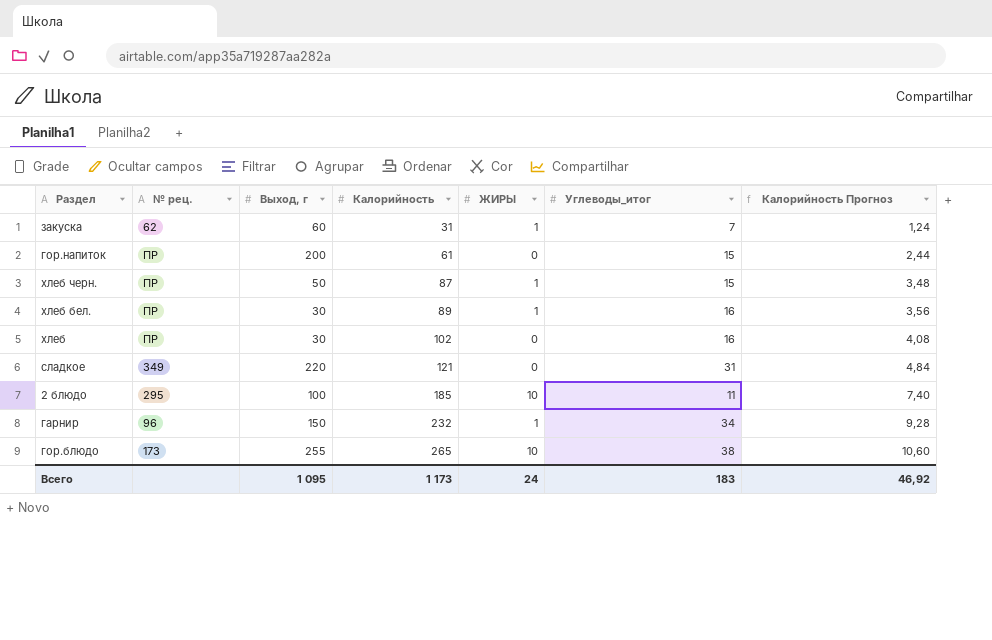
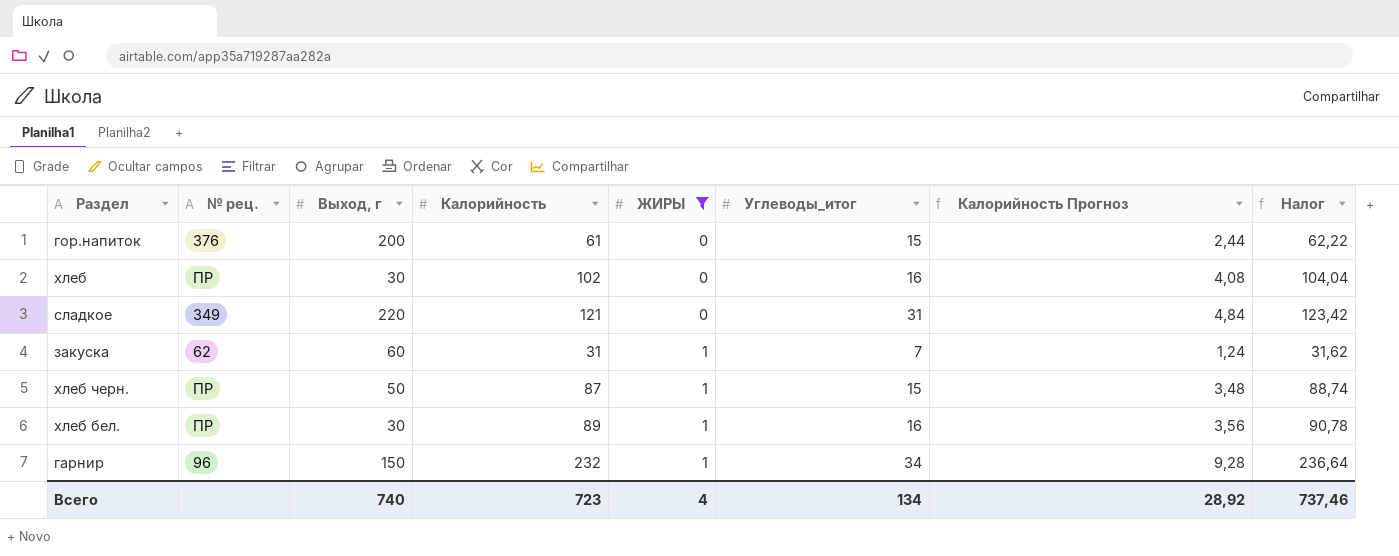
filter: none -> ЖИРЫ != 10
row order: Калорийность ascending -> ЖИРЫ ascending
column Налог | formula: none -> [Калорийность] * 1,02
гор.напиток | № рец.: ПР -> 376
Всего | Выход, г: 1 095 -> 740
Всего | Калорийность: 1 173 -> 723
Всего | ЖИРЫ: 24 -> 4
Всего | Углеводы_итог: 183 -> 134
Всего | Калорийность Прогноз: 46,92 -> 28,92

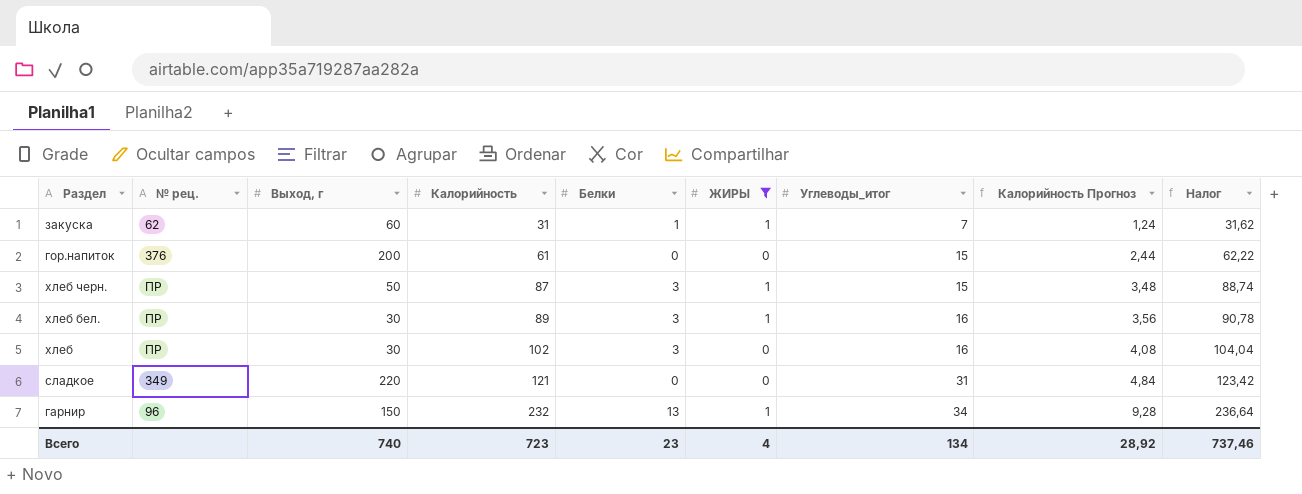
row order: ЖИРЫ ascending -> Калорийность ascending
column Белки | position: none -> 5

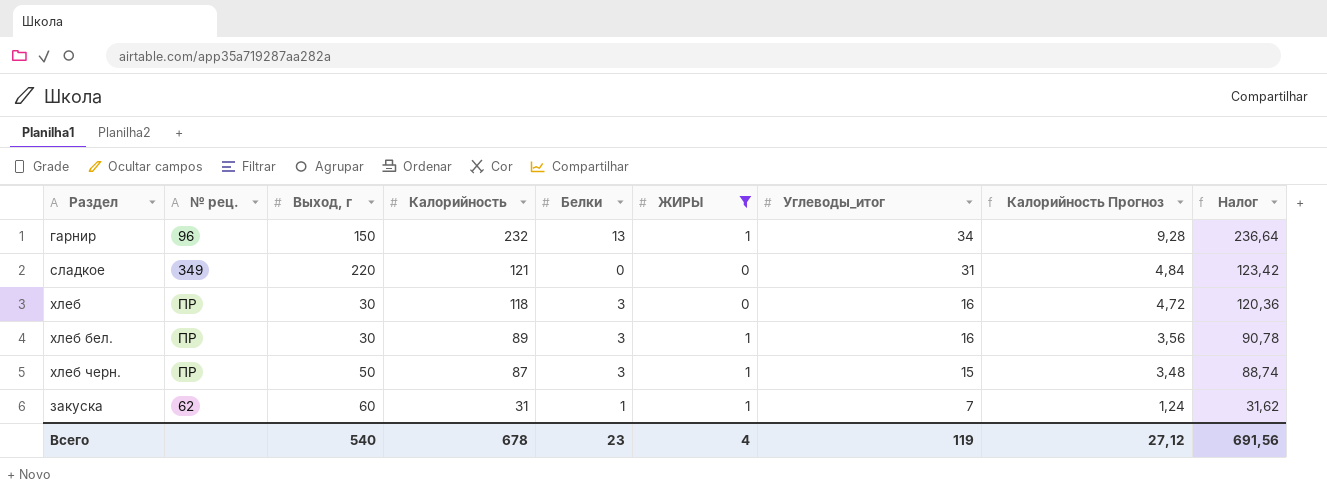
row order: Калорийность ascending -> Калорийность descending
row гор.напиток: 376 | 200 | 61 | 0 | 0 | 15 | 2,44 | 62,22 -> none
хлеб | Калорийность: 102 -> 118
хлеб | Калорийность Прогноз: 4,08 -> 4,72
хлеб | Налог: 104,04 -> 120,36
Всего | Выход, г: 740 -> 540
Всего | Калорийность: 723 -> 678
Всего | Углеводы_итог: 134 -> 119
Всего | Калорийность Прогноз: 28,92 -> 27,12
Всего | Налог: 737,46 -> 691,56

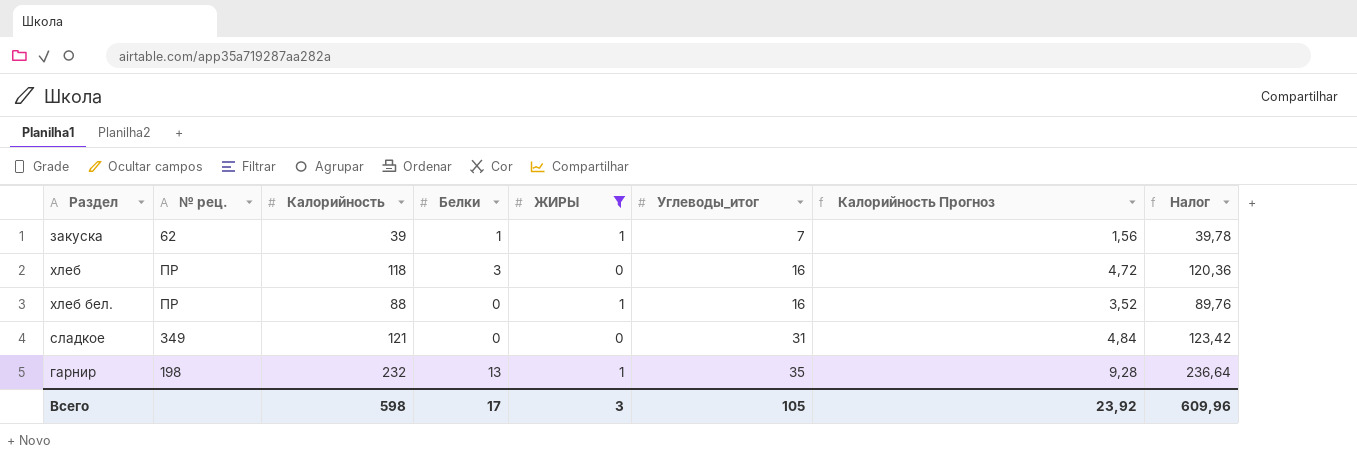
row order: Калорийность descending -> Углеводы_итог ascending
column Выход, г | position: 3 -> none
row хлеб черн.: ПР | 50 | 87 | 3 | 1 | 15 | 3,48 | 88,74 -> none
закуска | Калорийность: 31 -> 39
закуска | Калорийность Прогноз: 1,24 -> 1,56
закуска | Налог: 31,62 -> 39,78
хлеб бел. | Калорийность: 89 -> 88
хлеб бел. | Белки: 3 -> 0
хлеб бел. | Калорийность Прогноз: 3,56 -> 3,52
хлеб бел. | Налог: 90,78 -> 89,76
гарнир | № рец.: 96 -> 198
гарнир | Углеводы_итог: 34 -> 35
Всего | Калорийность: 678 -> 598
Всего | Белки: 23 -> 17
Всего | ЖИРЫ: 4 -> 3
Всего | Углеводы_итог: 119 -> 105
Всего | Калорийность Прогноз: 27,12 -> 23,92
Всего | Налог: 691,56 -> 609,96

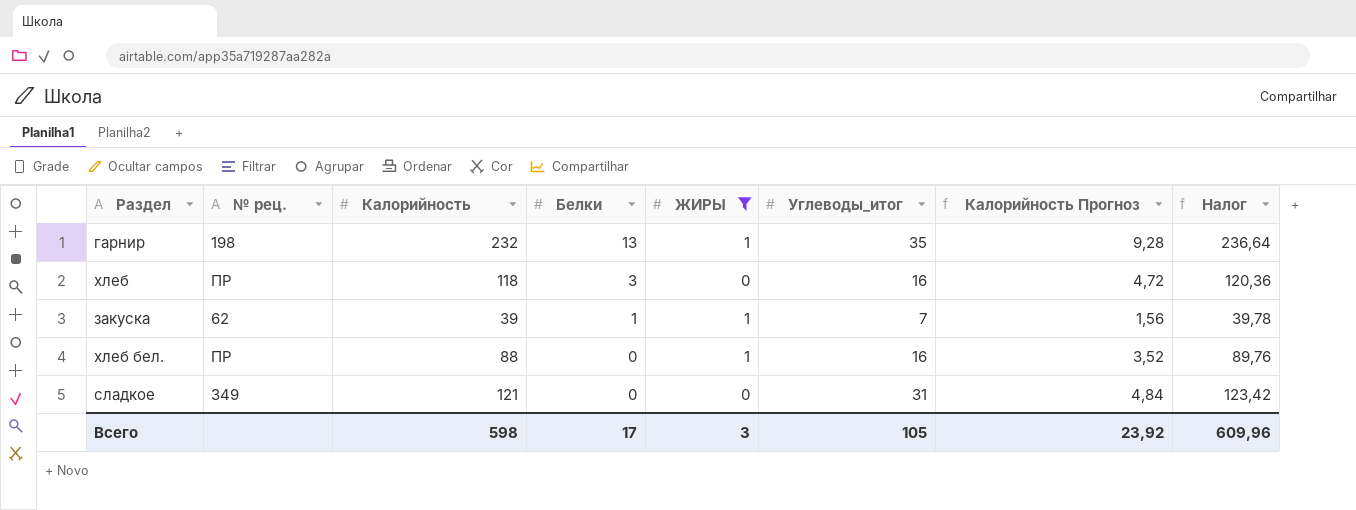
row order: Углеводы_итог ascending -> Белки descending

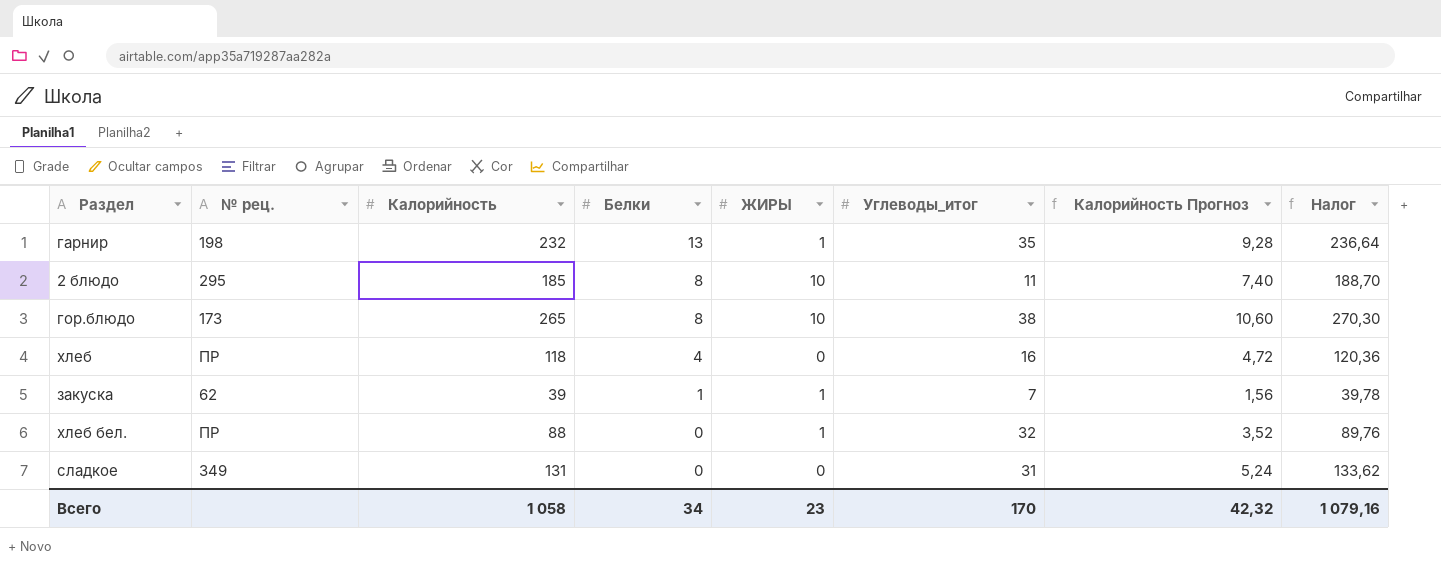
filter: ЖИРЫ != 10 -> none
хлеб | Белки: 3 -> 4
хлеб бел. | Углеводы_итог: 16 -> 32
сладкое | Калорийность: 121 -> 131
сладкое | Калорийность Прогноз: 4,84 -> 5,24
сладкое | Налог: 123,42 -> 133,62
Всего | Калорийность: 598 -> 1 058
Всего | Белки: 17 -> 34
Всего | ЖИРЫ: 3 -> 23
Всего | Углеводы_итог: 105 -> 170
Всего | Калорийность Прогноз: 23,92 -> 42,32
Всего | Налог: 609,96 -> 1 079,16

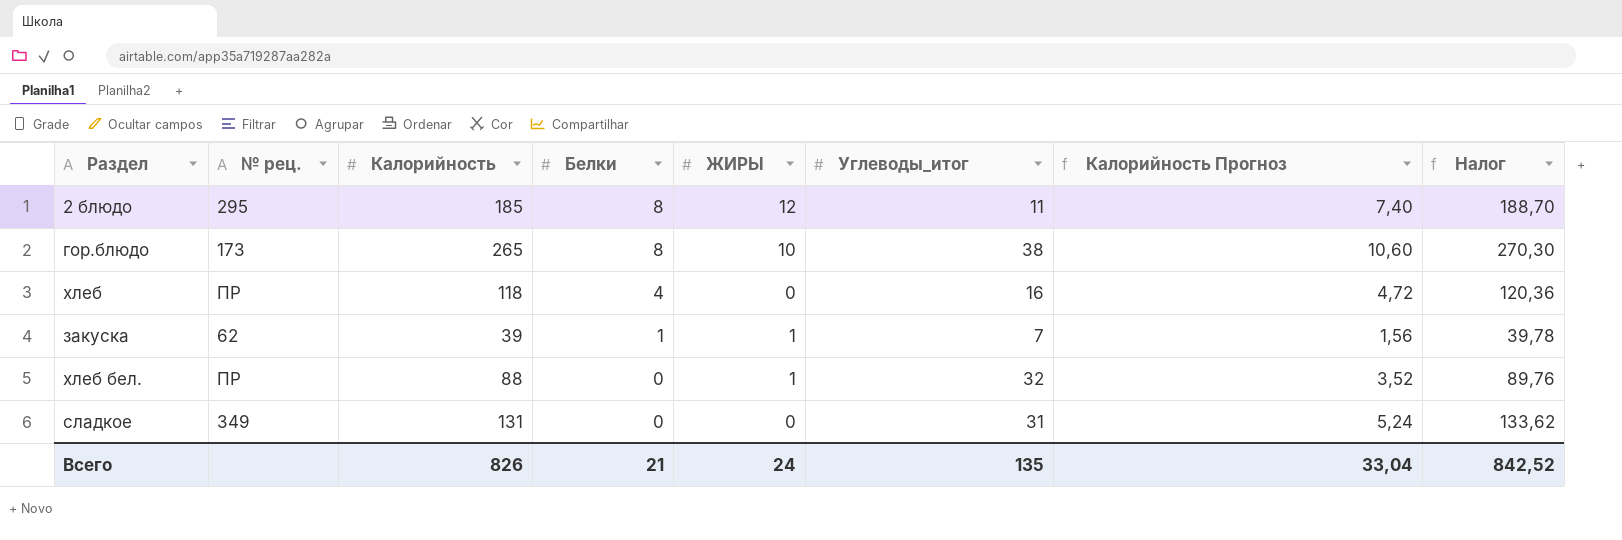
row гарнир: 198 | 232 | 13 | 1 | 35 | 9,28 | 236,64 -> none
2 блюдо | ЖИРЫ: 10 -> 12
Всего | Калорийность: 1 058 -> 826
Всего | Белки: 34 -> 21
Всего | ЖИРЫ: 23 -> 24
Всего | Углеводы_итог: 170 -> 135
Всего | Калорийность Прогноз: 42,32 -> 33,04
Всего | Налог: 1 079,16 -> 842,52

